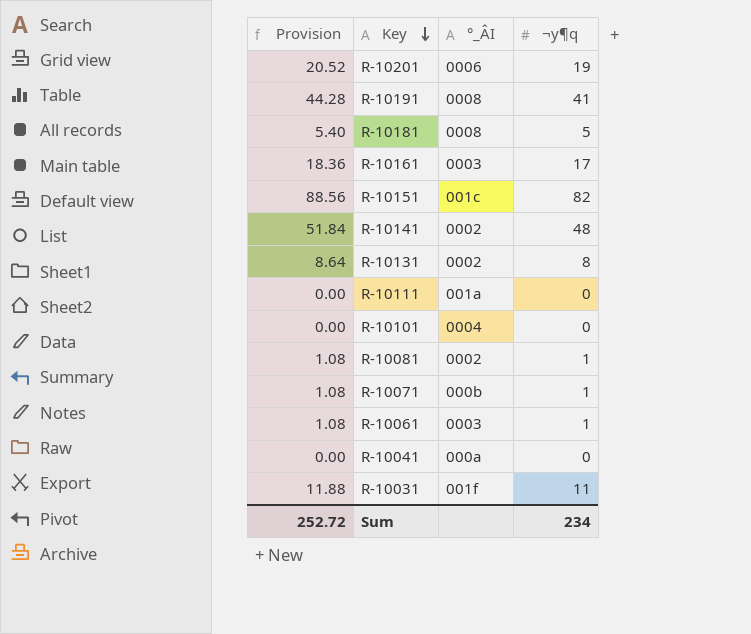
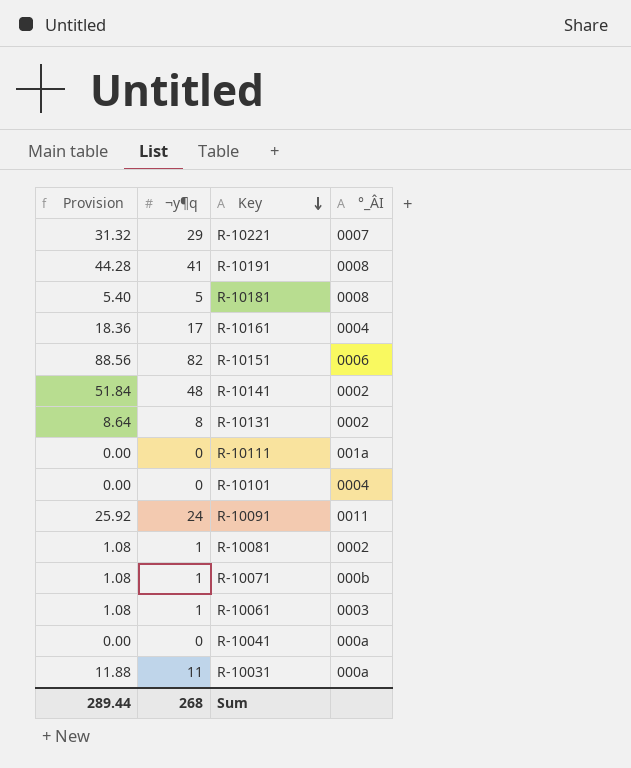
column ¬y¶q | position: 4 -> 2
row R-10201: 20.52 | 0006 | 19 -> none
row R-10221: none -> 31.32 | 29 | 0007
R-10161 | °_ÂI: 0003 -> 0004
R-10151 | °_ÂI: 001c -> 0006
row R-10091: none -> 25.92 | 24 | 0011
R-10031 | °_ÂI: 001f -> 000a
Sum | Provision: 252.72 -> 289.44
Sum | ¬y¶q: 234 -> 268

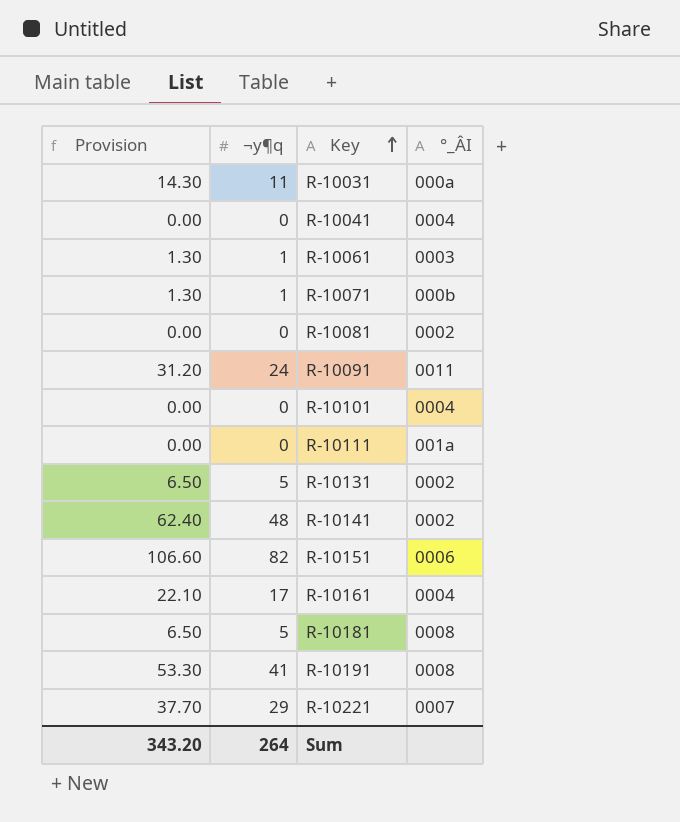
row order: Key descending -> Key ascending
column Provision | formula: [¬y¶q] * 1.08 -> [¬y¶q] * 1.3
R-10041 | °_ÂI: 000a -> 0004
R-10081 | ¬y¶q: 1 -> 0
R-10131 | ¬y¶q: 8 -> 5
Sum | Provision: 289.44 -> 343.20
Sum | ¬y¶q: 268 -> 264

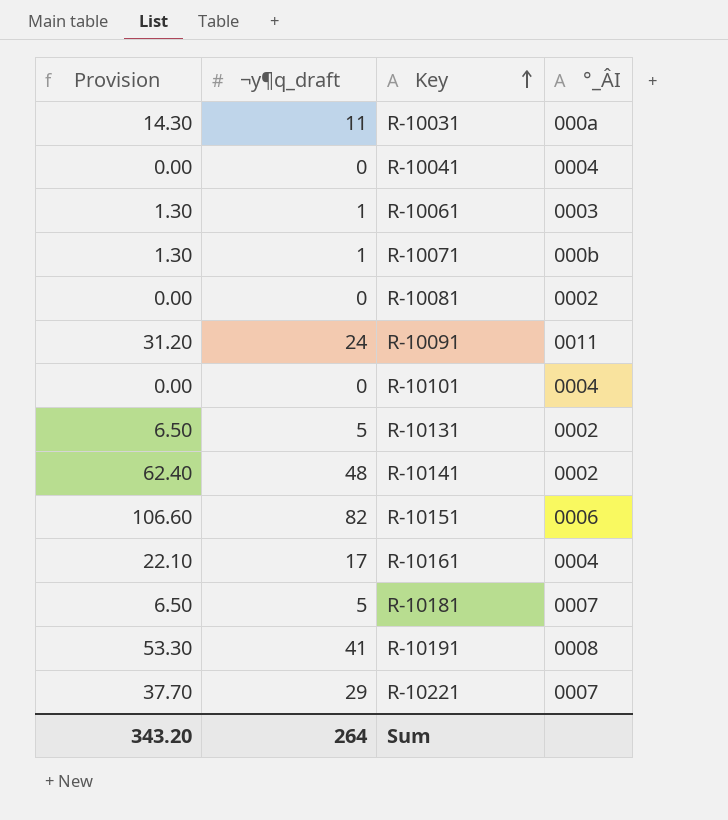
column name: ¬y¶q -> ¬y¶q_draft
row R-10111: 0.00 | 0 | 001a -> none
R-10181 | °_ÂI: 0008 -> 0007

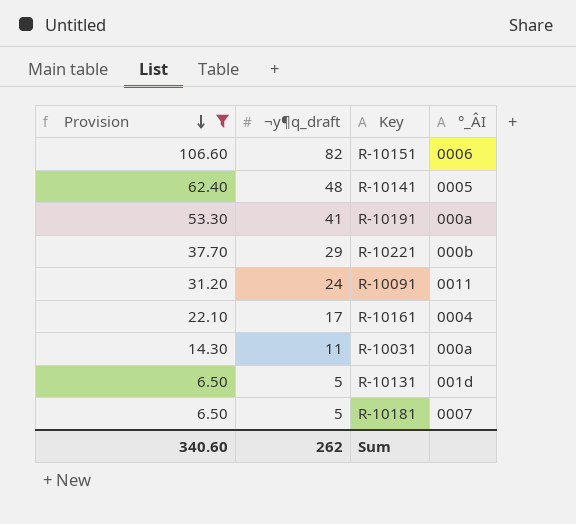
filter: none -> Provision >= 6.50
row order: Key ascending -> Provision descending
R-10141 | °_ÂI: 0002 -> 0005
R-10191 | °_ÂI: 0008 -> 000a
R-10221 | °_ÂI: 0007 -> 000b
R-10131 | °_ÂI: 0002 -> 001d
Sum | Provision: 343.20 -> 340.60
Sum | ¬y¶q_draft: 264 -> 262

